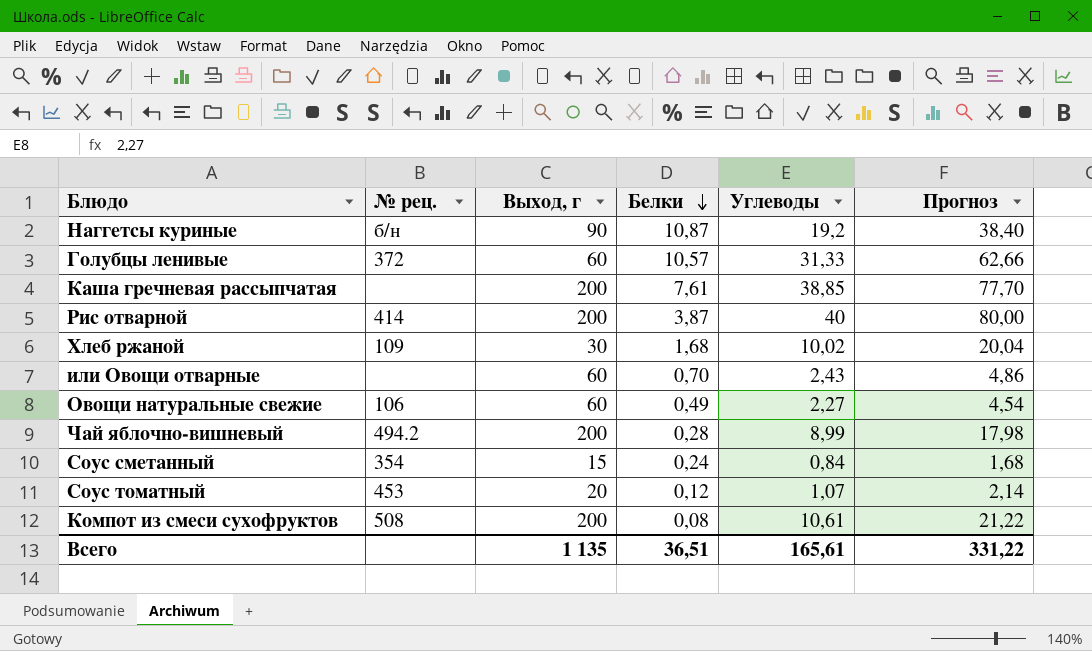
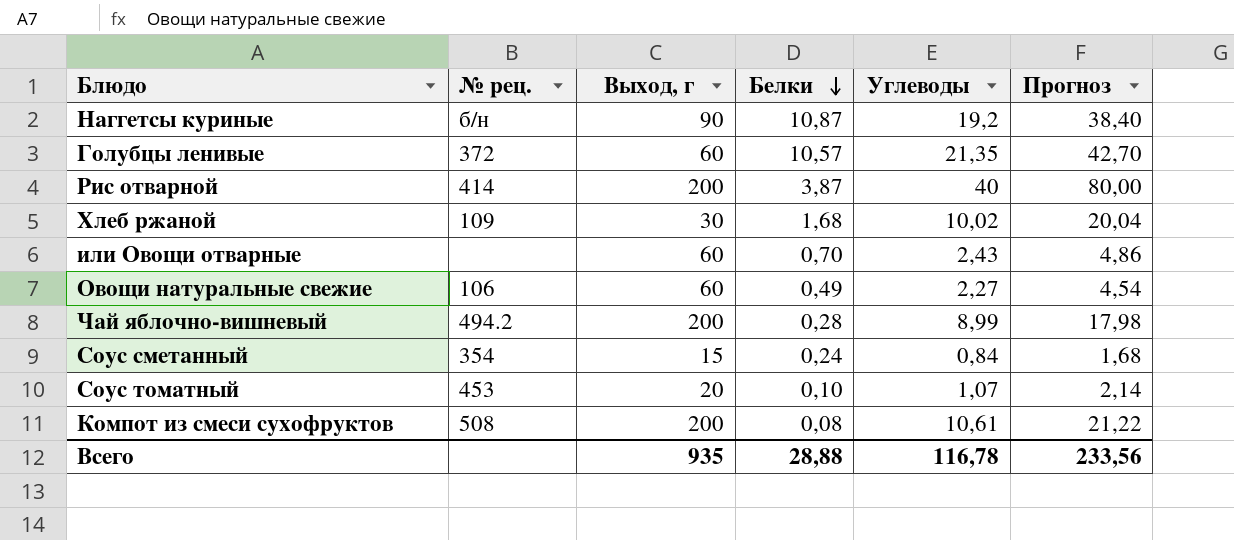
row Каша гречневая рассыпчатая: none | 200 | 7,61 | 38,85 | 77,70 -> none
Голубцы ленивые | Углеводы: 31,33 -> 21,35
Голубцы ленивые | Прогноз: 62,66 -> 42,70
Соус томатный | Белки: 0,12 -> 0,10
Всего | Выход, г: 1 135 -> 935
Всего | Белки: 36,51 -> 28,88
Всего | Углеводы: 165,61 -> 116,78
Всего | Прогноз: 331,22 -> 233,56

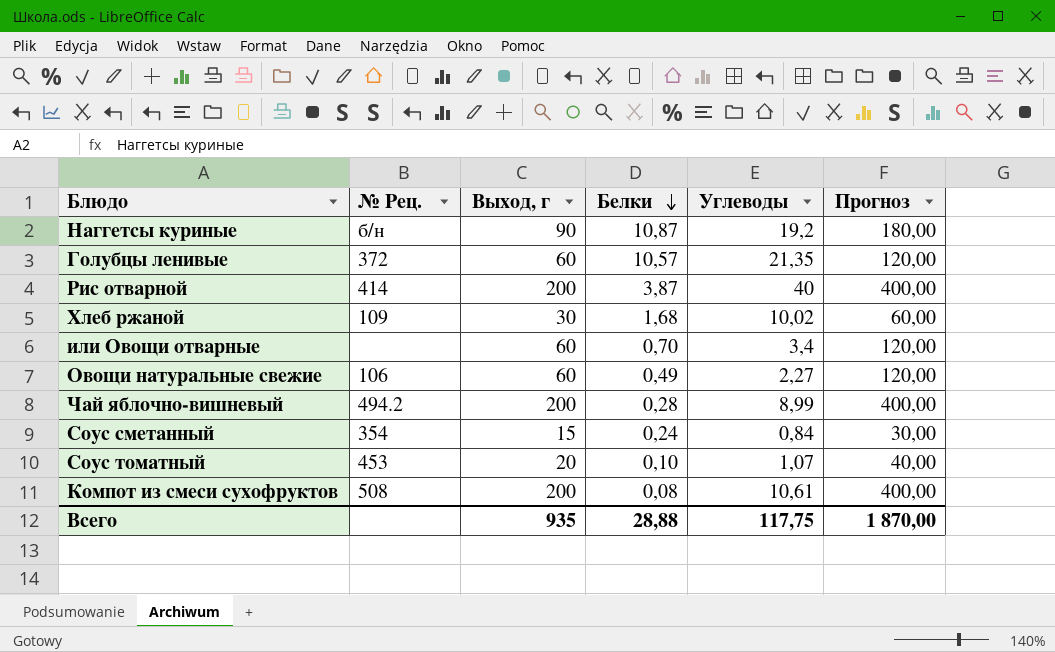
column name: № рец. -> № Рец.
column Прогноз | formula: [Углеводы] * 2 -> [Выход, г] * 2
или Овощи отварные | Углеводы: 2,43 -> 3,4
Всего | Углеводы: 116,78 -> 117,75
Всего | Прогноз: 233,56 -> 1 870,00

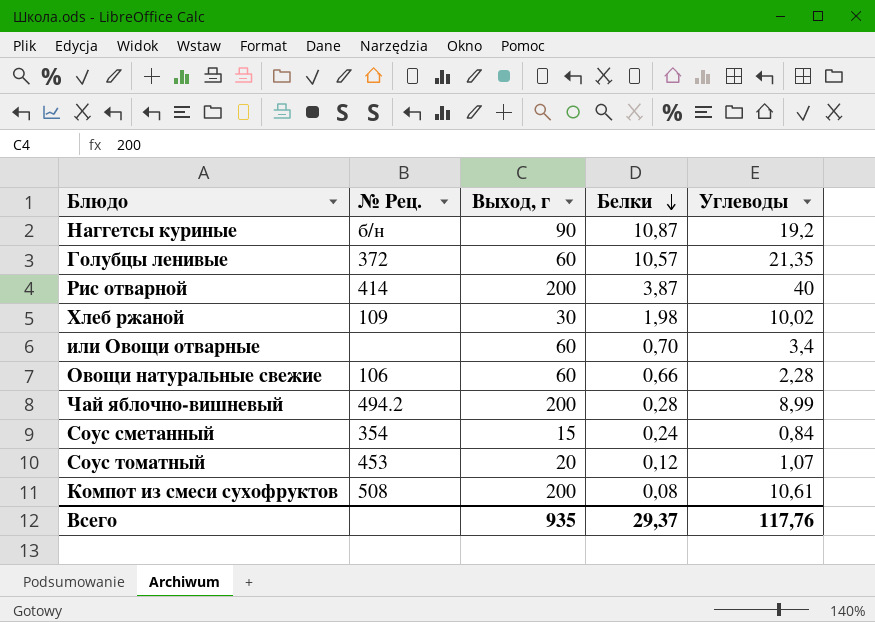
column Прогноз | formula: [Выход, г] * 2 -> none
Хлеб ржаной | Белки: 1,68 -> 1,98
Овощи натуральные свежие | Белки: 0,49 -> 0,66
Овощи натуральные свежие | Углеводы: 2,27 -> 2,28
Соус томатный | Белки: 0,10 -> 0,12
Всего | Белки: 28,88 -> 29,37
Всего | Углеводы: 117,75 -> 117,76

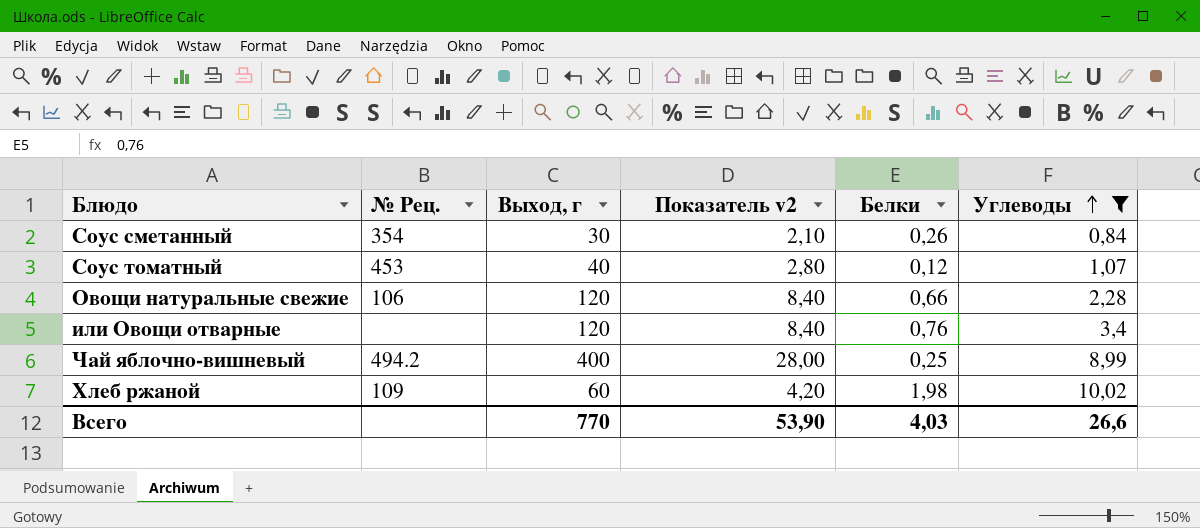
filter: none -> Углеводы <= 10,02
row order: Белки descending -> Углеводы ascending
column Показатель v2 | formula: none -> [Выход, г] * 0,07
Соус сметанный | Выход, г: 15 -> 30
Соус сметанный | Белки: 0,24 -> 0,26
Соус томатный | Выход, г: 20 -> 40
Овощи натуральные свежие | Выход, г: 60 -> 120
или Овощи отварные | Выход, г: 60 -> 120
или Овощи отварные | Белки: 0,70 -> 0,76
Чай яблочно-вишневый | Выход, г: 200 -> 400
Чай яблочно-вишневый | Белки: 0,28 -> 0,25
Хлеб ржаной | Выход, г: 30 -> 60
Всего | Выход, г: 935 -> 770
Всего | Белки: 29,37 -> 4,03
Всего | Углеводы: 117,76 -> 26,6

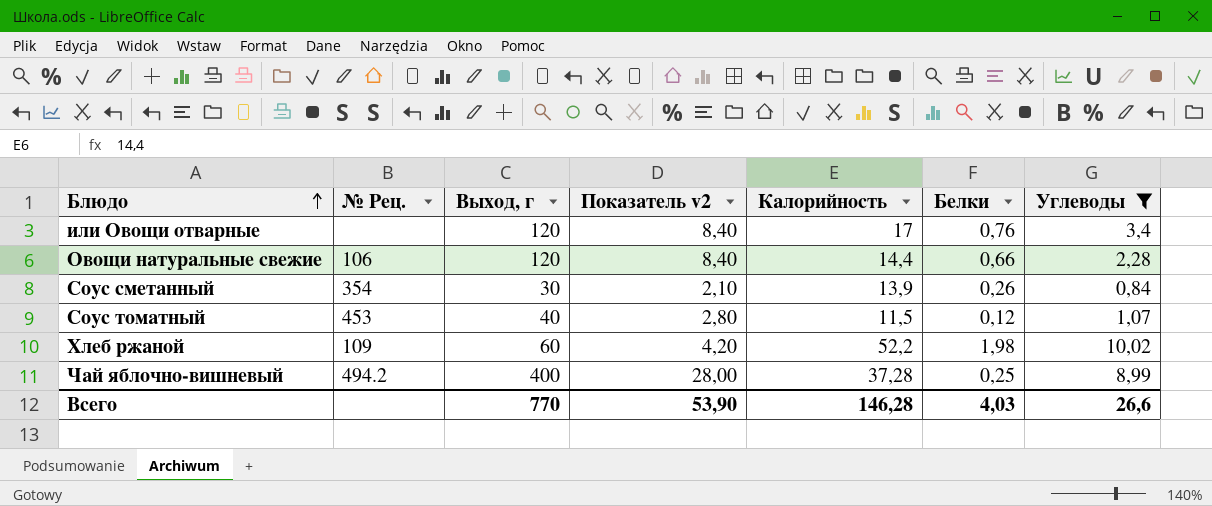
row order: Углеводы ascending -> Блюдо ascending
column Калорийность | position: none -> 5

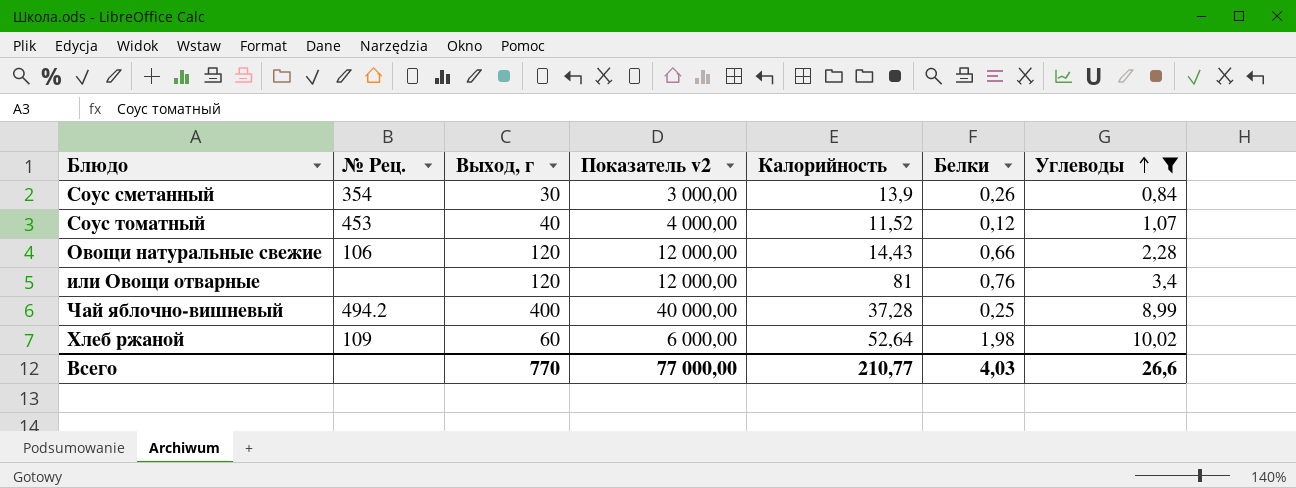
row order: Блюдо ascending -> Углеводы ascending
column Показатель v2 | formula: [Выход, г] * 0,07 -> [Выход, г] * 100
Соус томатный | Калорийность: 11,5 -> 11,52
Овощи натуральные свежие | Калорийность: 14,4 -> 14,43
или Овощи отварные | Калорийность: 17 -> 81
Хлеб ржаной | Калорийность: 52,2 -> 52,64
Всего | Показатель v2: 53,90 -> 77 000,00
Всего | Калорийность: 146,28 -> 210,77

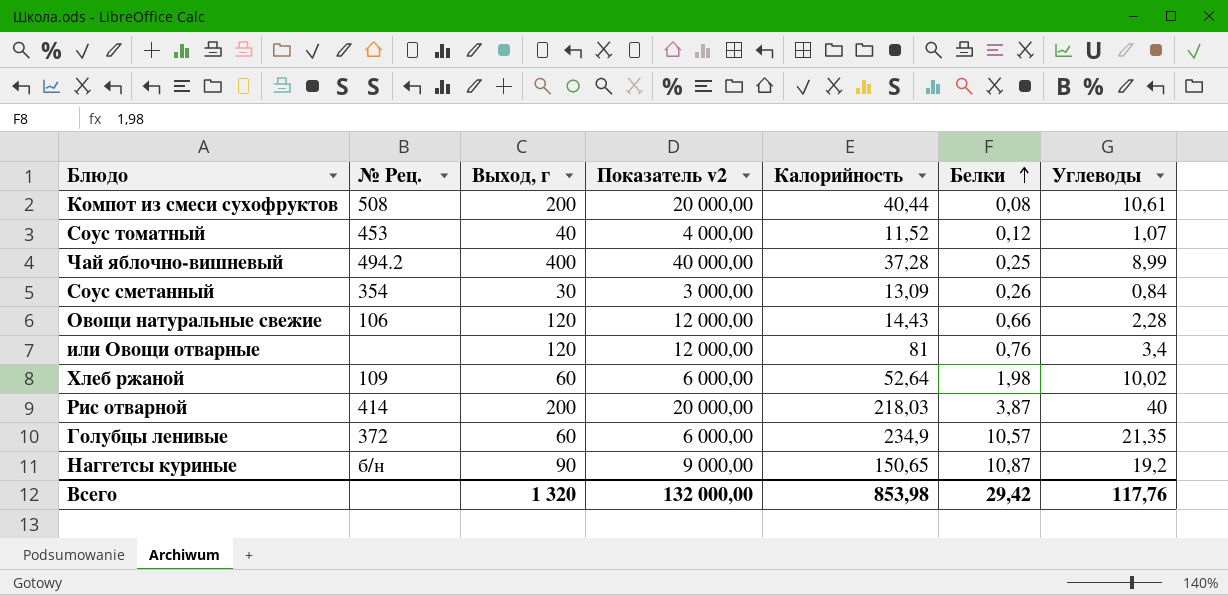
filter: Углеводы <= 10,02 -> none
row order: Углеводы ascending -> Белки ascending
Соус сметанный | Калорийность: 13,9 -> 13,09
Всего | Выход, г: 770 -> 1 320
Всего | Показатель v2: 77 000,00 -> 132 000,00
Всего | Калорийность: 210,77 -> 853,98
Всего | Белки: 4,03 -> 29,42
Всего | Углеводы: 26,6 -> 117,76

